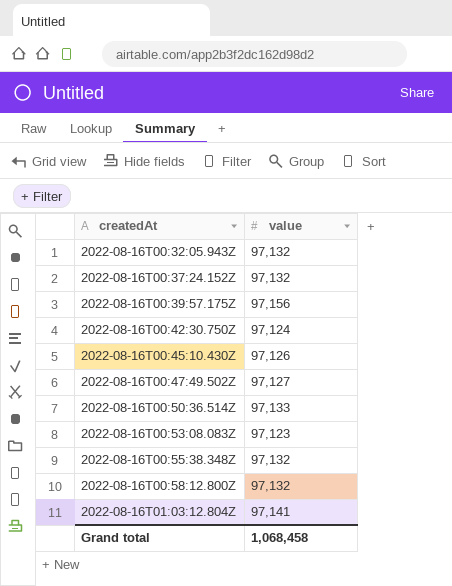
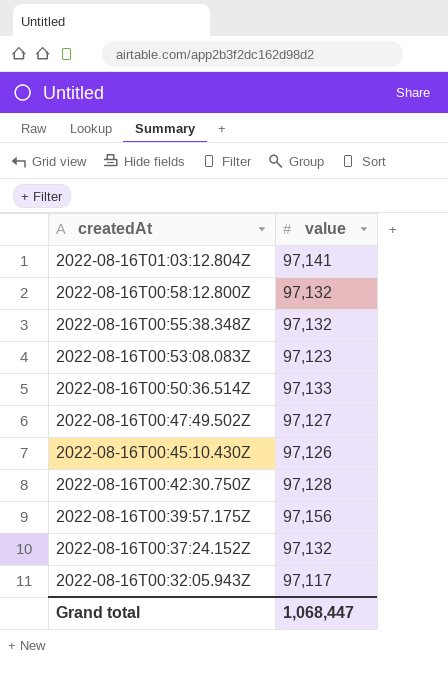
row order: createdAt ascending -> createdAt descending
2022-08-16T00:42:30.750Z | value: 97,124 -> 97,128
2022-08-16T00:32:05.943Z | value: 97,132 -> 97,117
Grand total | value: 1,068,458 -> 1,068,447

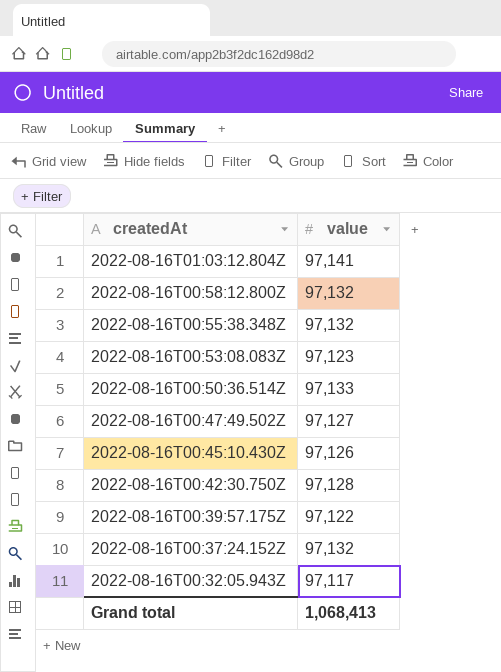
2022-08-16T00:39:57.175Z | value: 97,156 -> 97,122
Grand total | value: 1,068,447 -> 1,068,413

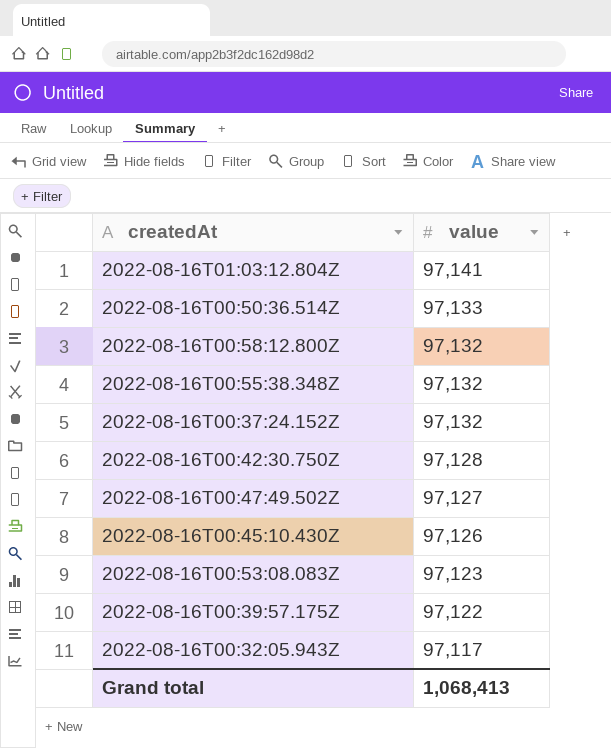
row order: createdAt descending -> value descending

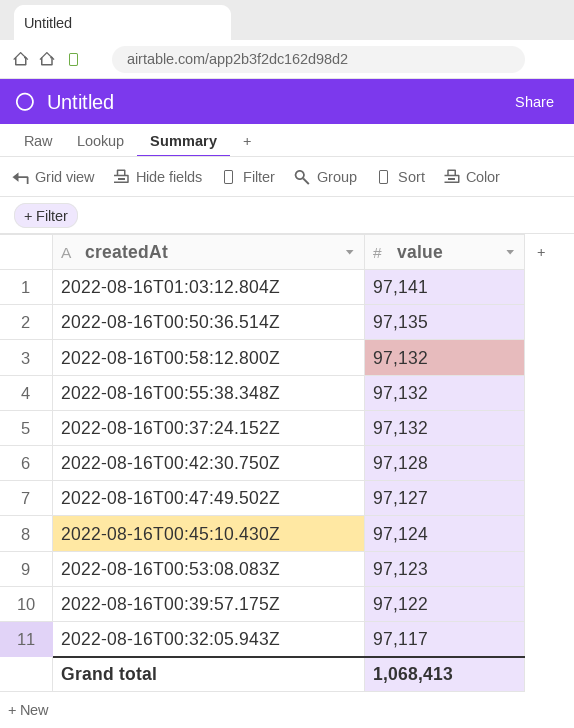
2022-08-16T00:50:36.514Z | value: 97,133 -> 97,135
2022-08-16T00:45:10.430Z | value: 97,126 -> 97,124

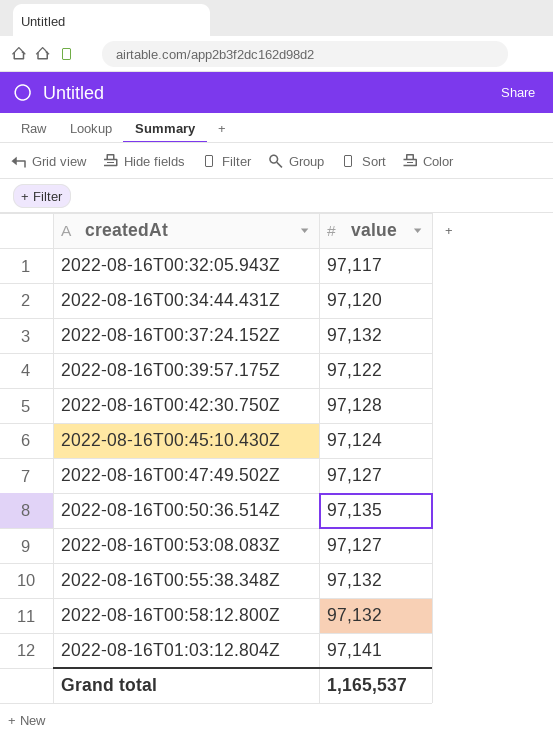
row order: value descending -> createdAt ascending
row 2022-08-16T00:34:44.431Z: none -> 97,120
2022-08-16T00:53:08.083Z | value: 97,123 -> 97,127
Grand total | value: 1,068,413 -> 1,165,537

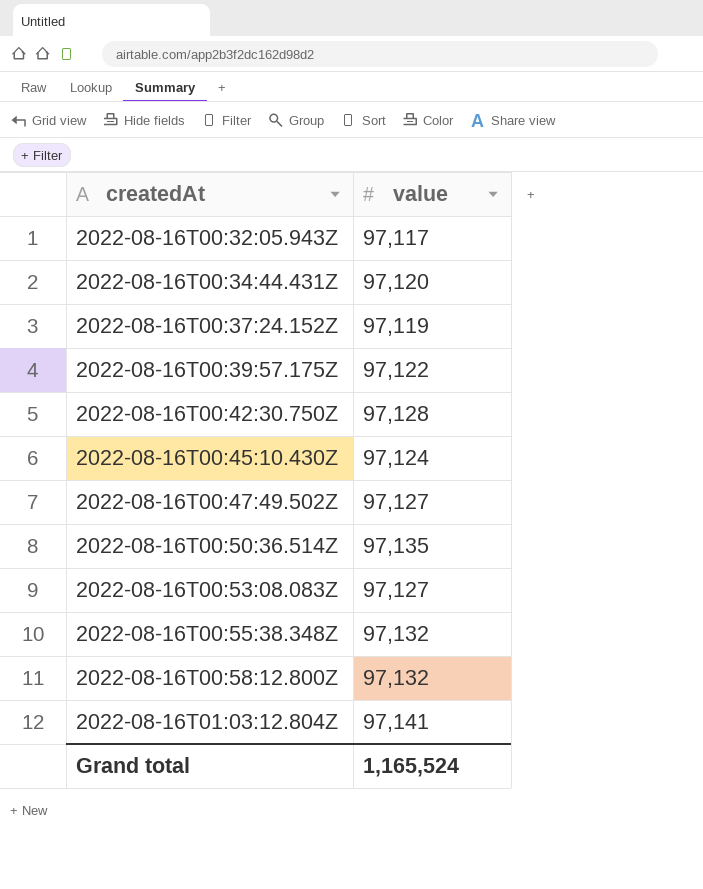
2022-08-16T00:37:24.152Z | value: 97,132 -> 97,119
Grand total | value: 1,165,537 -> 1,165,524

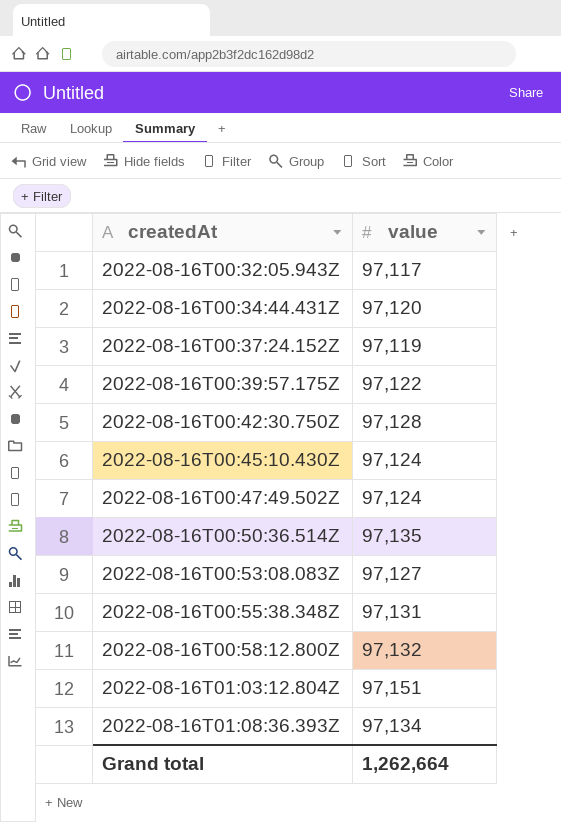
2022-08-16T00:47:49.502Z | value: 97,127 -> 97,124
2022-08-16T00:55:38.348Z | value: 97,132 -> 97,131
2022-08-16T01:03:12.804Z | value: 97,141 -> 97,151
row 2022-08-16T01:08:36.393Z: none -> 97,134
Grand total | value: 1,165,524 -> 1,262,664

